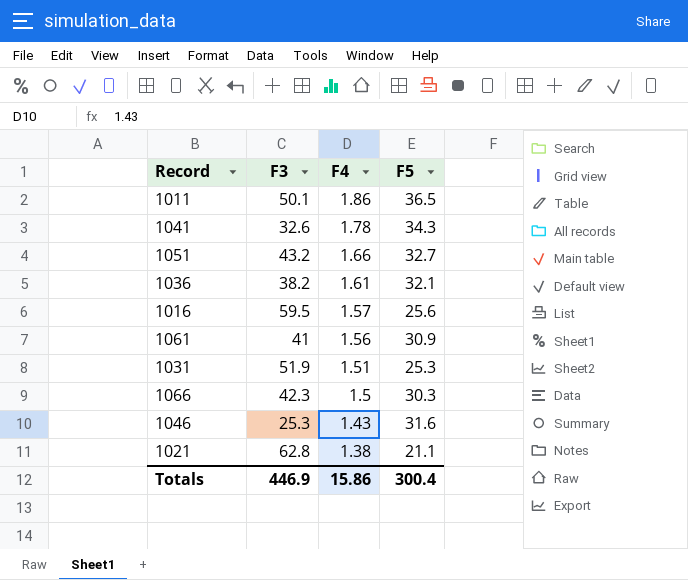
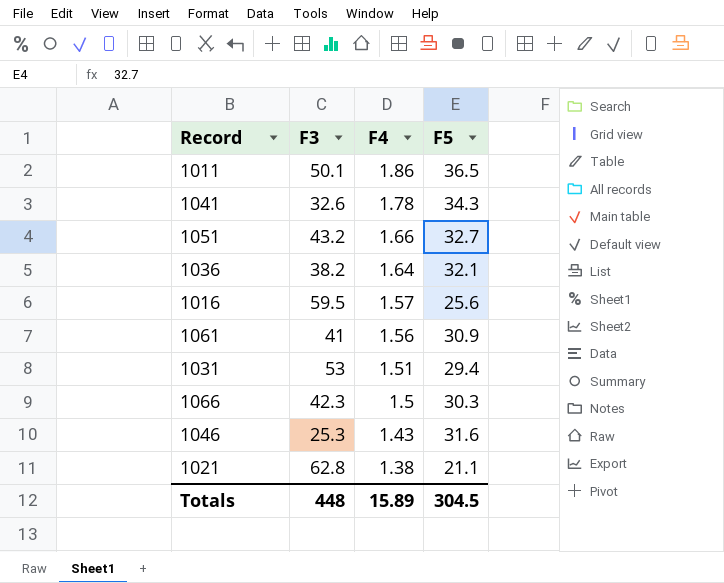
1036 | F4: 1.61 -> 1.64
1031 | F3: 51.9 -> 53
1031 | F5: 25.3 -> 29.4
Totals | F3: 446.9 -> 448
Totals | F4: 15.86 -> 15.89
Totals | F5: 300.4 -> 304.5

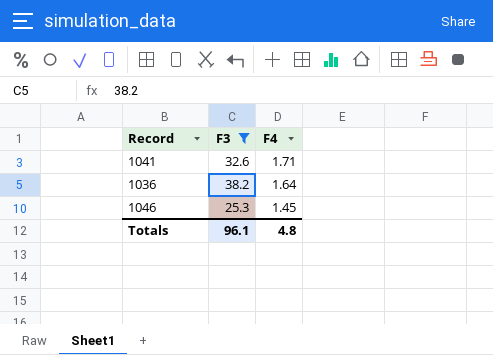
filter: none -> F3 <= 38.2
column F5 | position: 4 -> none
1041 | F4: 1.78 -> 1.71
1046 | F4: 1.43 -> 1.45
Totals | F3: 448 -> 96.1
Totals | F4: 15.89 -> 4.8

